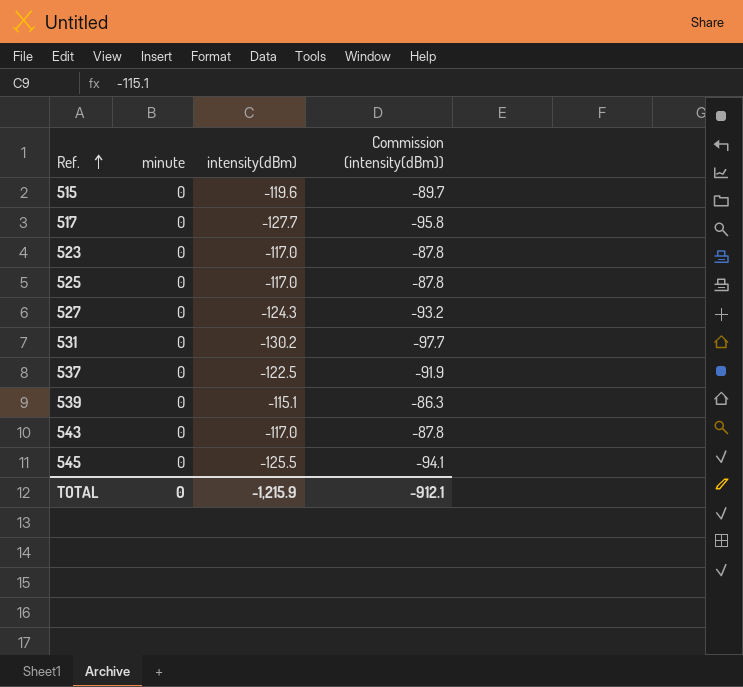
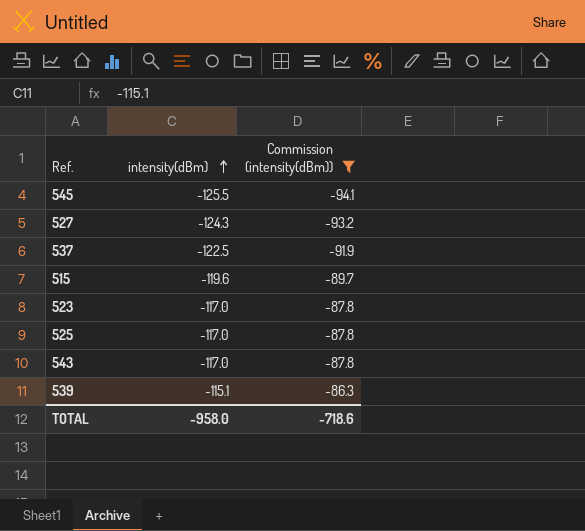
filter: none -> Commission (intensity(dBm)) >= -94.1
row order: Ref. ascending -> intensity(dBm) ascending
column minute | position: 2 -> none
TOTAL | intensity(dBm): -1,215.9 -> -958.0
TOTAL | Commission (intensity(dBm)): -912.1 -> -718.6

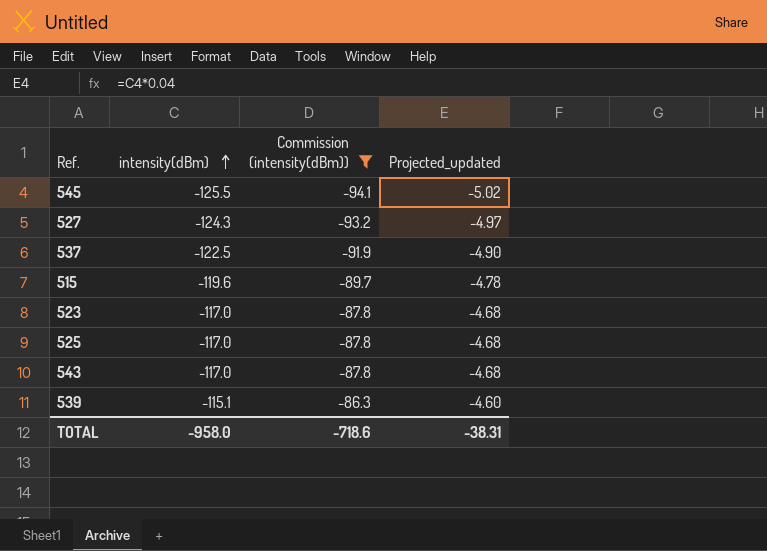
column Projected_updated | formula: none -> [intensity(dBm)] * 0.04

